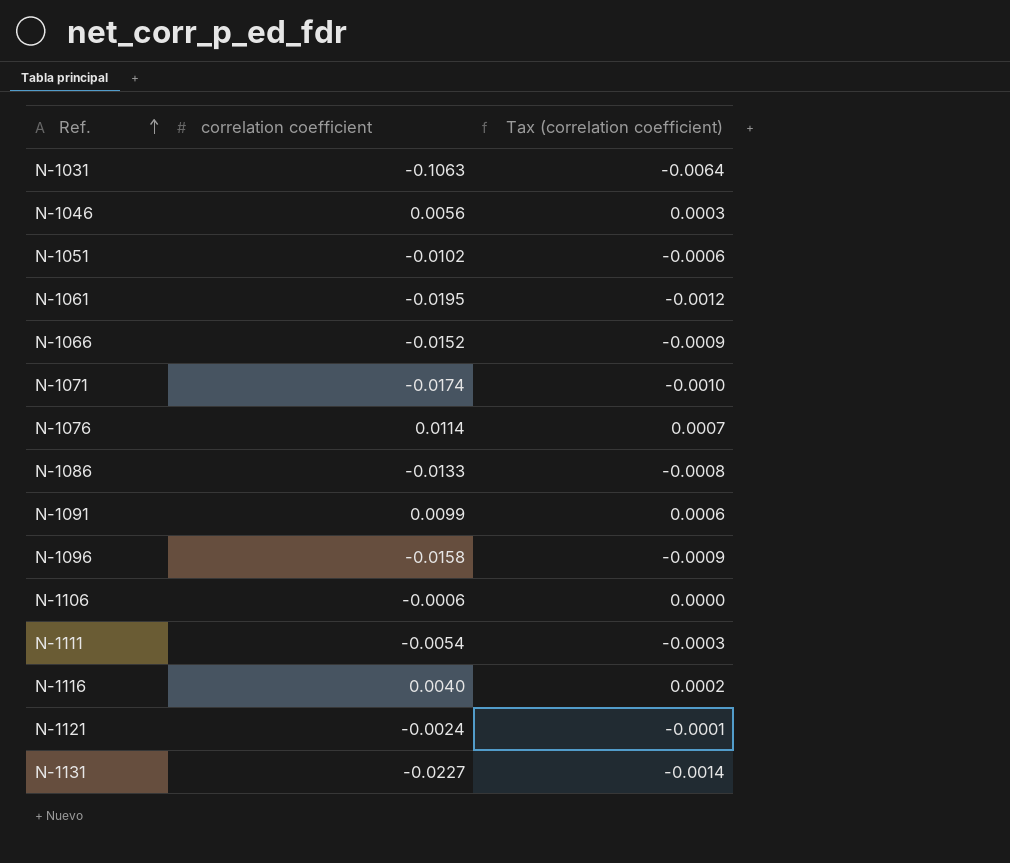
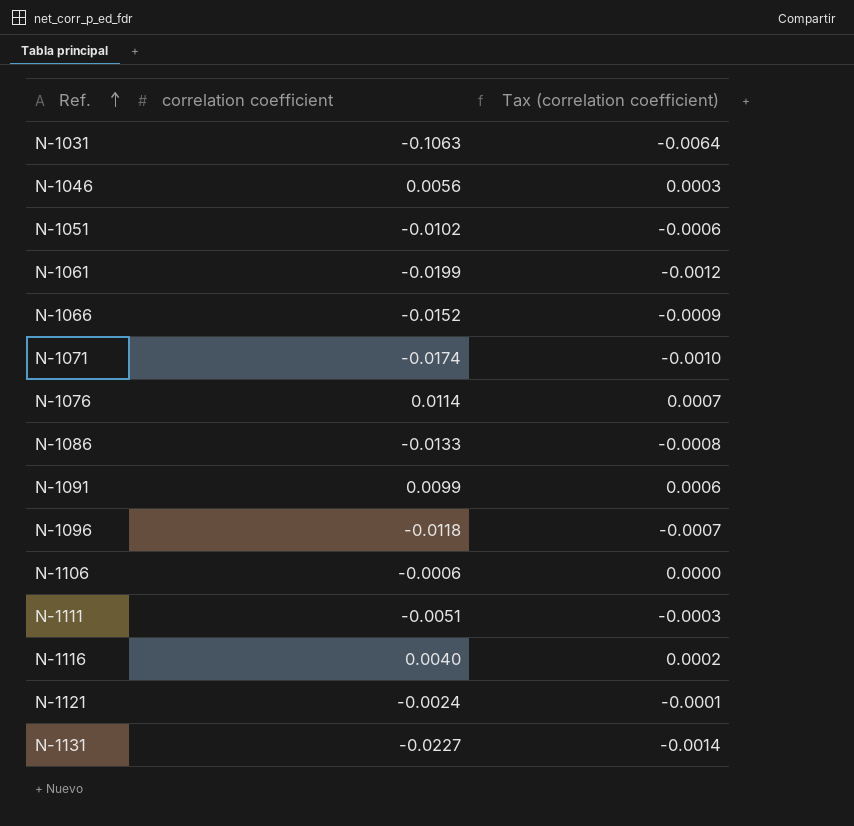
N-1061 | correlation coefficient: -0.0195 -> -0.0199
N-1096 | correlation coefficient: -0.0158 -> -0.0118
N-1096 | Tax (correlation coefficient): -0.0009 -> -0.0007
N-1111 | correlation coefficient: -0.0054 -> -0.0051

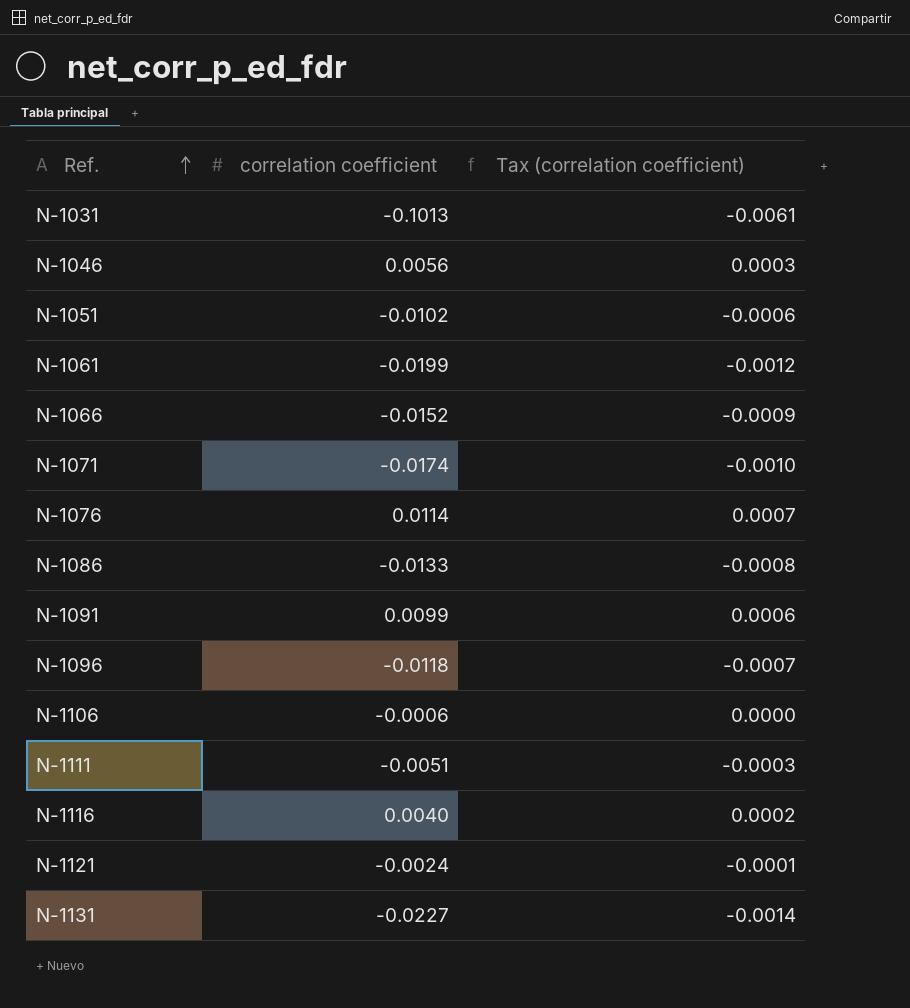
N-1031 | correlation coefficient: -0.1063 -> -0.1013
N-1031 | Tax (correlation coefficient): -0.0064 -> -0.0061

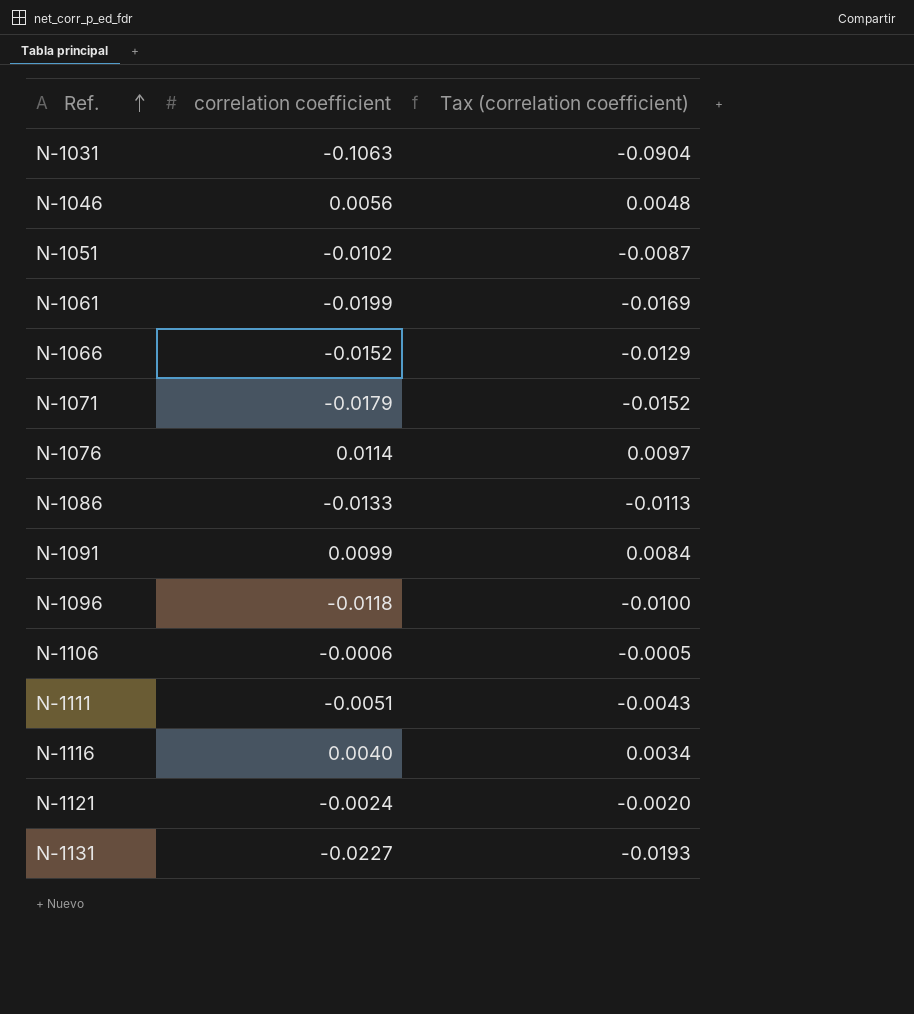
column Tax (correlation coefficient) | formula: [correlation coefficient] * 0.06 -> [correlation coefficient] * 0.85
N-1031 | correlation coefficient: -0.1013 -> -0.1063
N-1071 | correlation coefficient: -0.0174 -> -0.0179

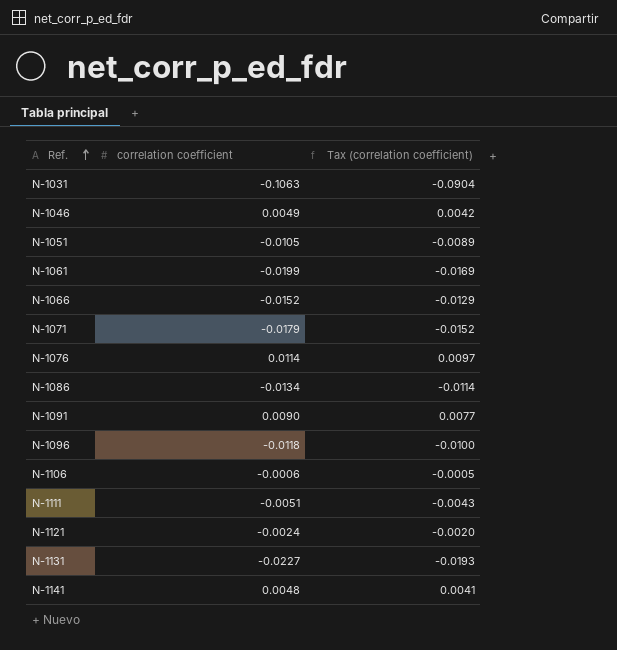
row N-1116: 0.0040 | 0.0034 -> none
N-1046 | correlation coefficient: 0.0056 -> 0.0049
N-1046 | Tax (correlation coefficient): 0.0048 -> 0.0042
N-1051 | correlation coefficient: -0.0102 -> -0.0105
N-1051 | Tax (correlation coefficient): -0.0087 -> -0.0089
N-1086 | correlation coefficient: -0.0133 -> -0.0134
N-1086 | Tax (correlation coefficient): -0.0113 -> -0.0114
N-1091 | correlation coefficient: 0.0099 -> 0.0090
N-1091 | Tax (correlation coefficient): 0.0084 -> 0.0077
row N-1141: none -> 0.0048 | 0.0041

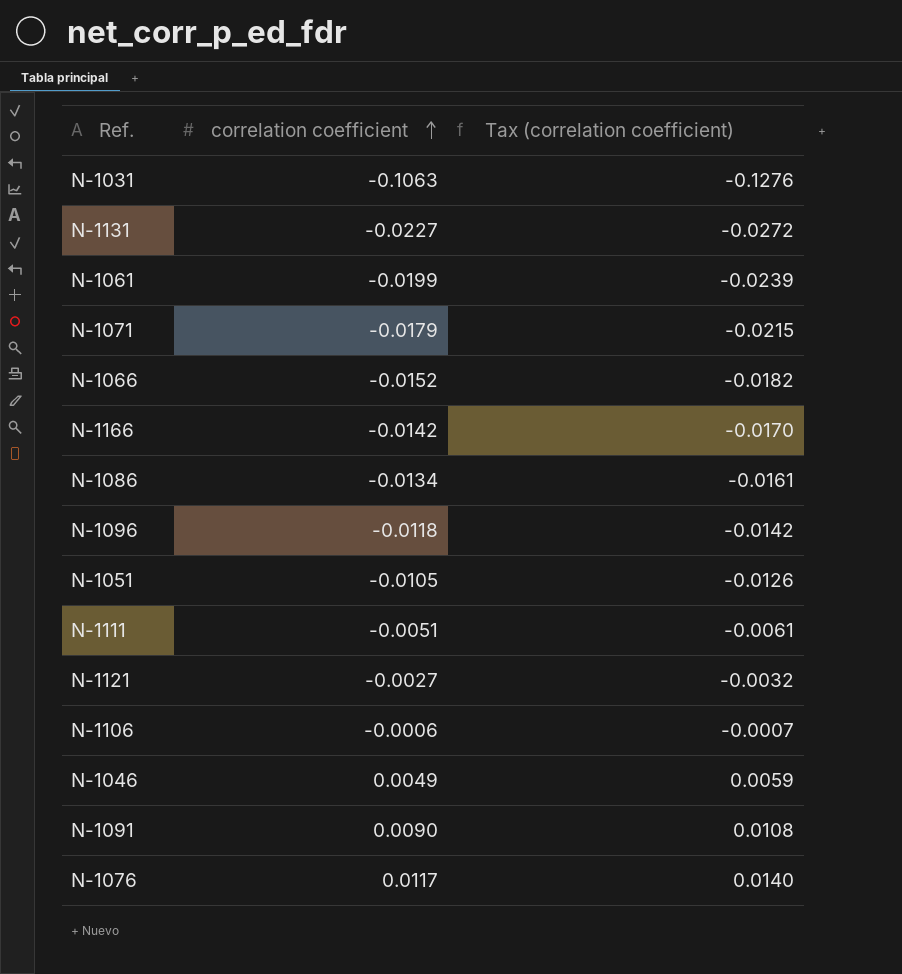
row order: Ref. ascending -> correlation coefficient ascending
column Tax (correlation coefficient) | formula: [correlation coefficient] * 0.85 -> [correlation coefficient] * 1.2
row N-1141: 0.0048 | 0.0041 -> none
row N-1166: none -> -0.0142 | -0.0170
N-1121 | correlation coefficient: -0.0024 -> -0.0027
N-1076 | correlation coefficient: 0.0114 -> 0.0117

